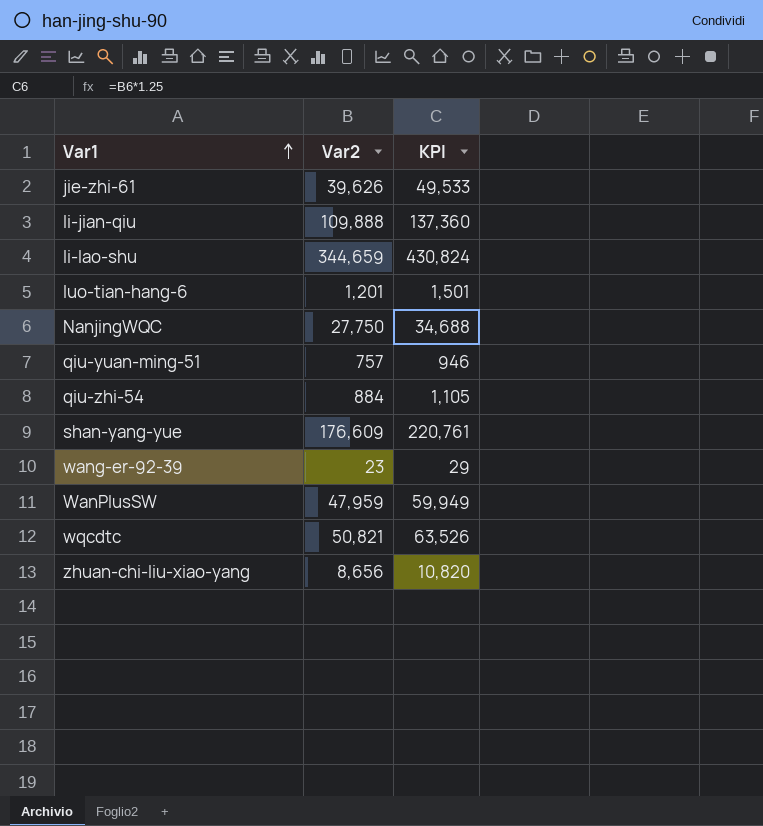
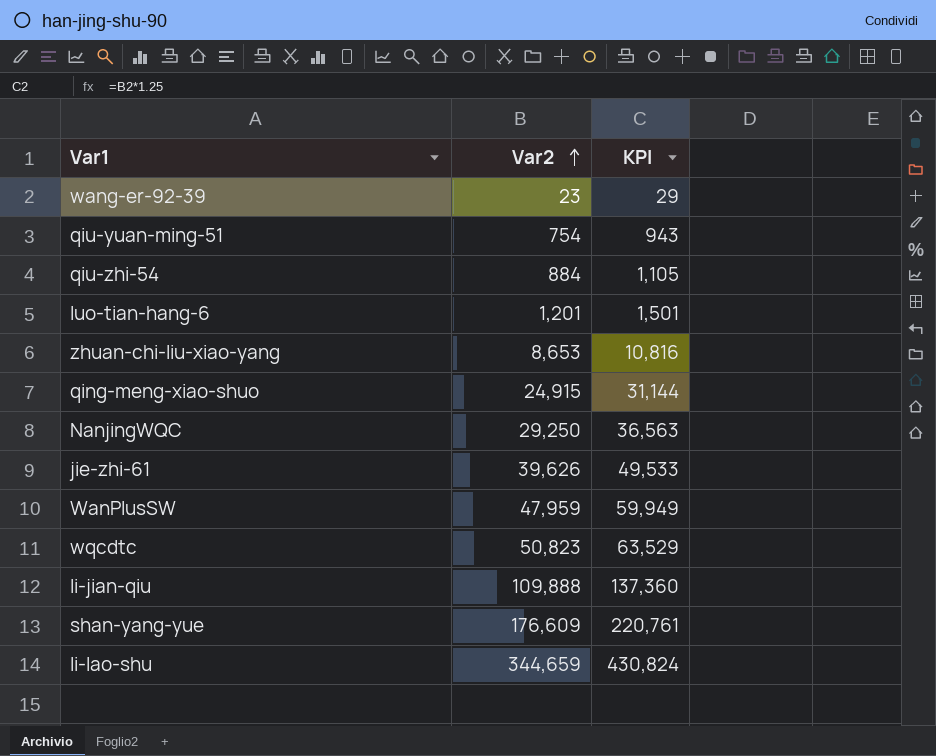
row order: Var1 ascending -> Var2 ascending
qiu-yuan-ming-51 | Var2: 757 -> 754
qiu-yuan-ming-51 | KPI: 946 -> 943
zhuan-chi-liu-xiao-yang | Var2: 8,656 -> 8,653
zhuan-chi-liu-xiao-yang | KPI: 10,820 -> 10,816
row qing-meng-xiao-shuo: none -> 24,915 | 31,144
NanjingWQC | Var2: 27,750 -> 29,250
NanjingWQC | KPI: 34,688 -> 36,563
wqcdtc | Var2: 50,821 -> 50,823
wqcdtc | KPI: 63,526 -> 63,529

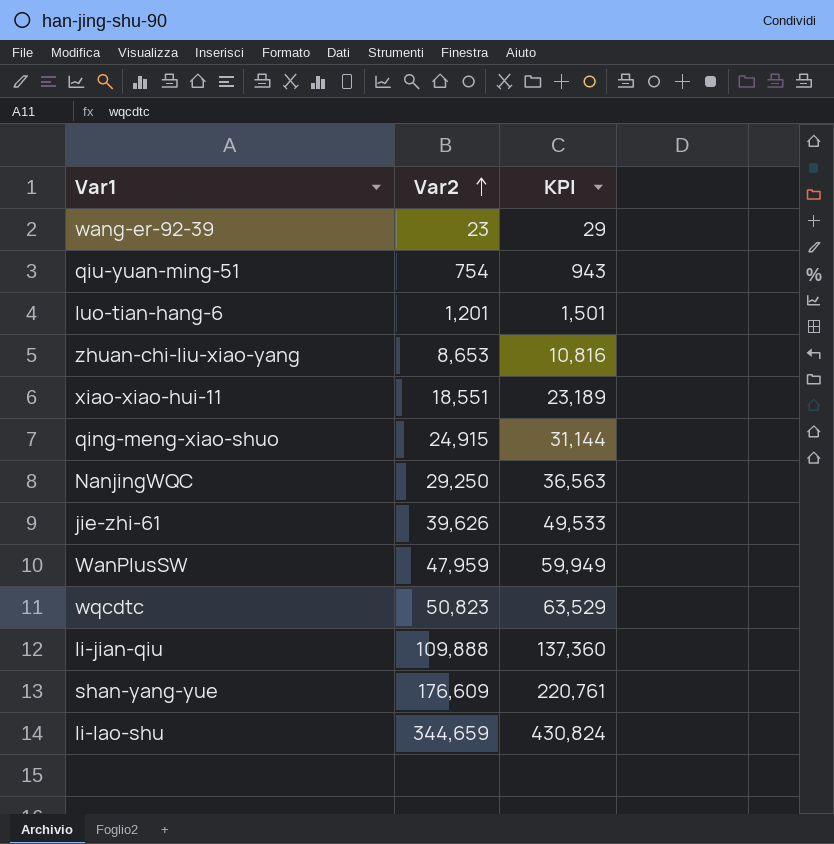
row qiu-zhi-54: 884 | 1,105 -> none
row xiao-xiao-hui-11: none -> 18,551 | 23,189

